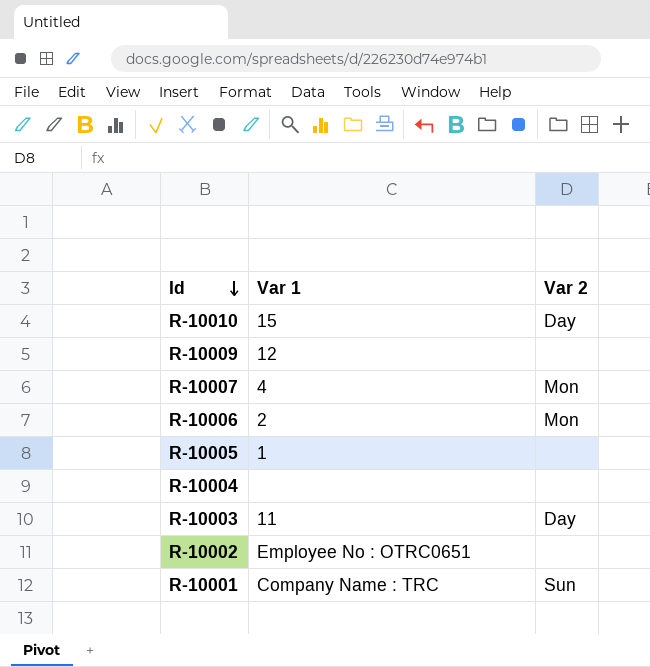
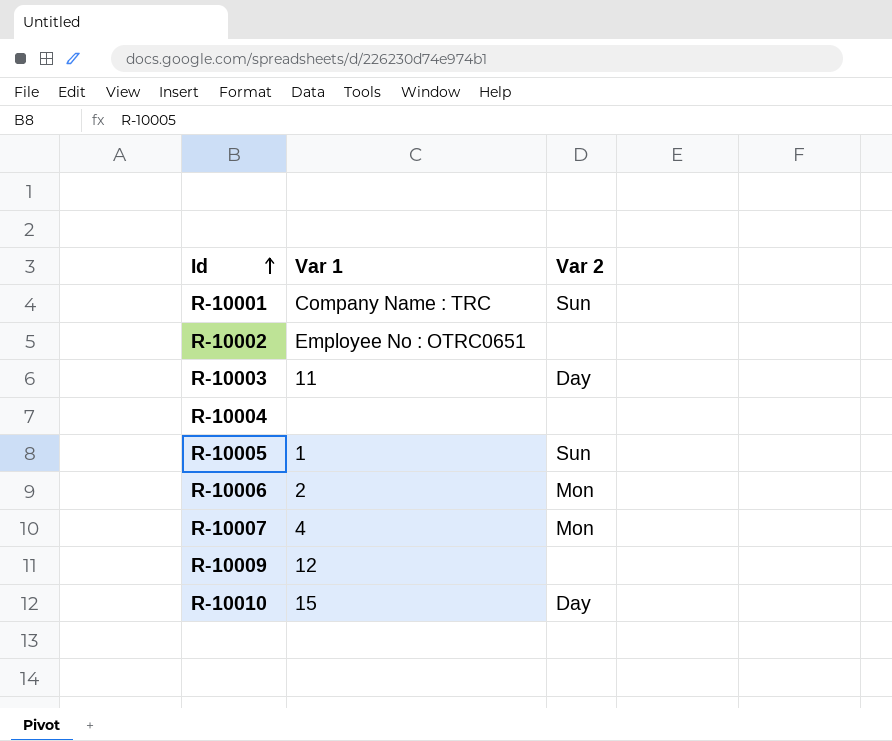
row order: Id descending -> Id ascending
R-10005 | Var 2: none -> Sun

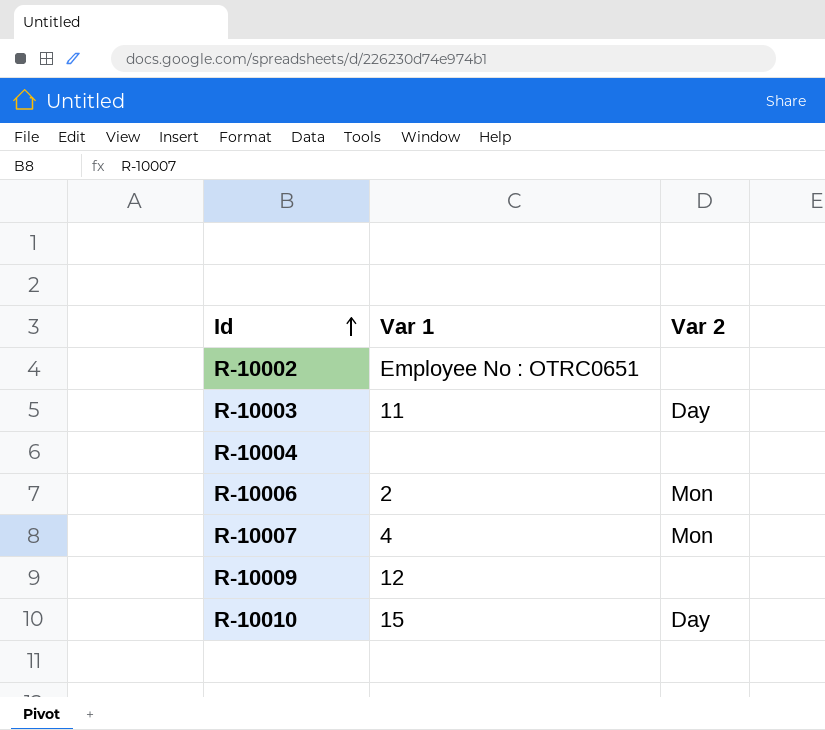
row R-10001: Company Name : TRC | Sun -> none
row R-10005: 1 | Sun -> none

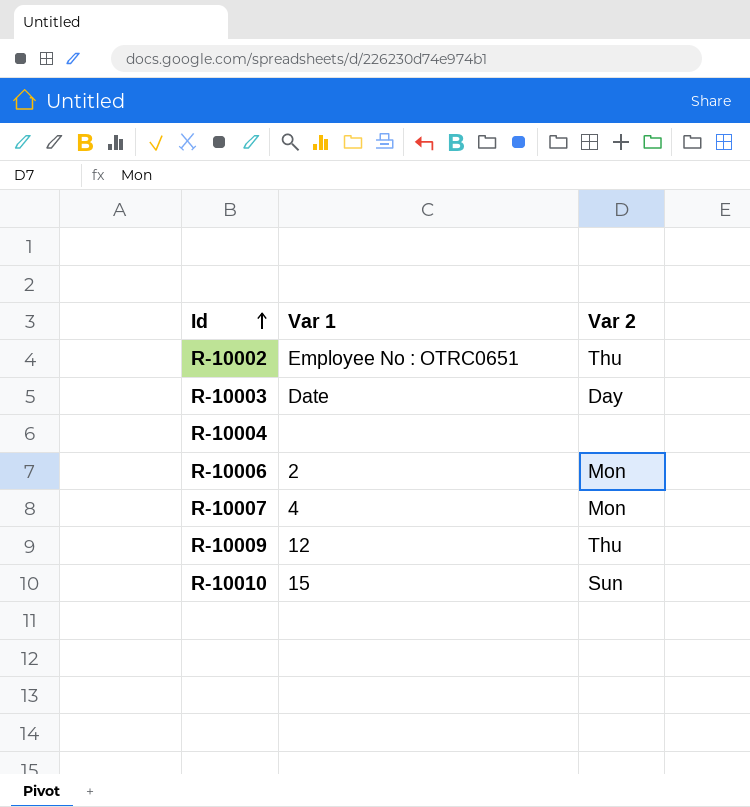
R-10002 | Var 2: none -> Thu
R-10003 | Var 1: 11 -> Date
R-10009 | Var 2: none -> Thu
R-10010 | Var 2: Day -> Sun

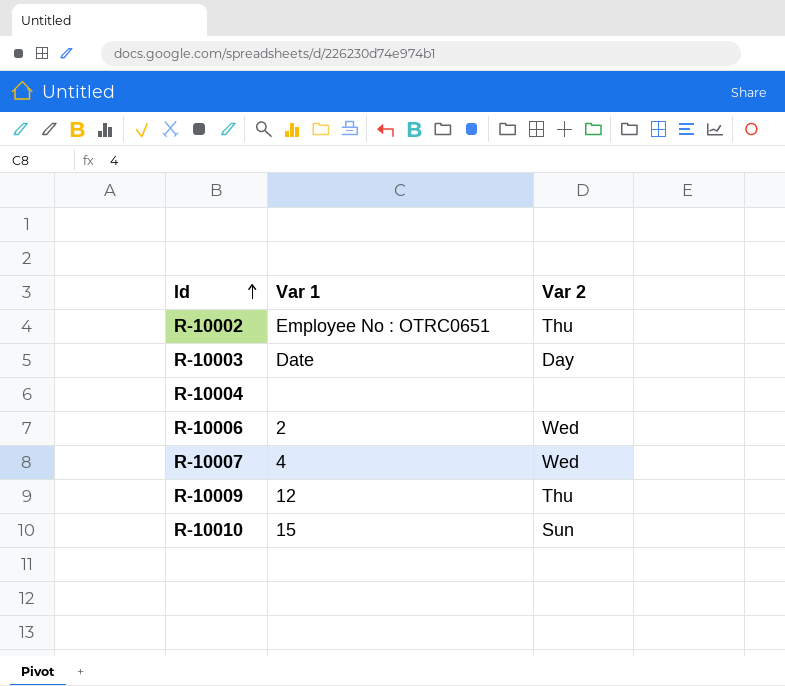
R-10006 | Var 2: Mon -> Wed
R-10007 | Var 2: Mon -> Wed

